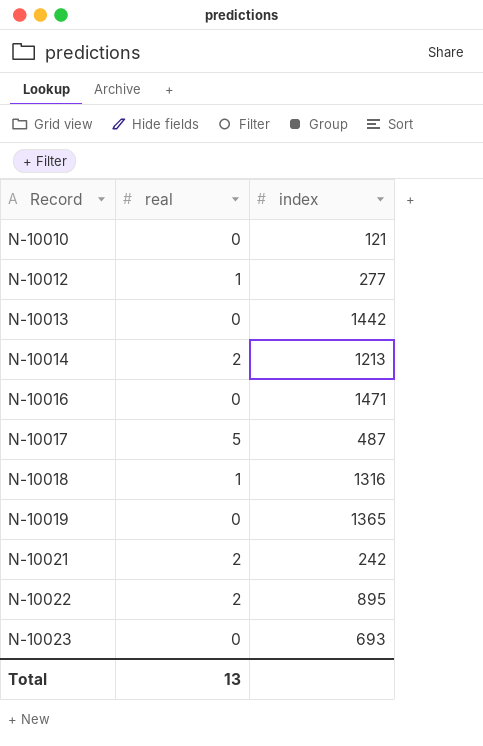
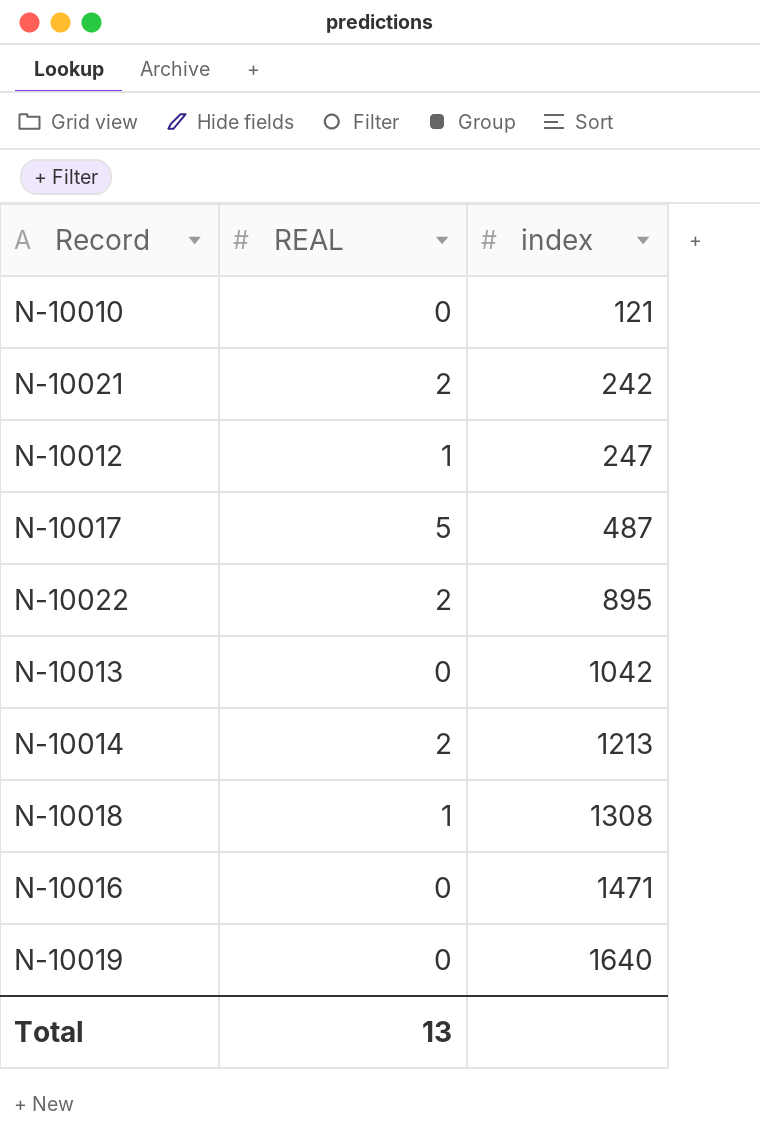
row order: Record ascending -> index ascending
column name: real -> REAL
row N-10023: 0 | 693 -> none
N-10012 | index: 277 -> 247
N-10013 | index: 1442 -> 1042
N-10018 | index: 1316 -> 1308
N-10019 | index: 1365 -> 1640

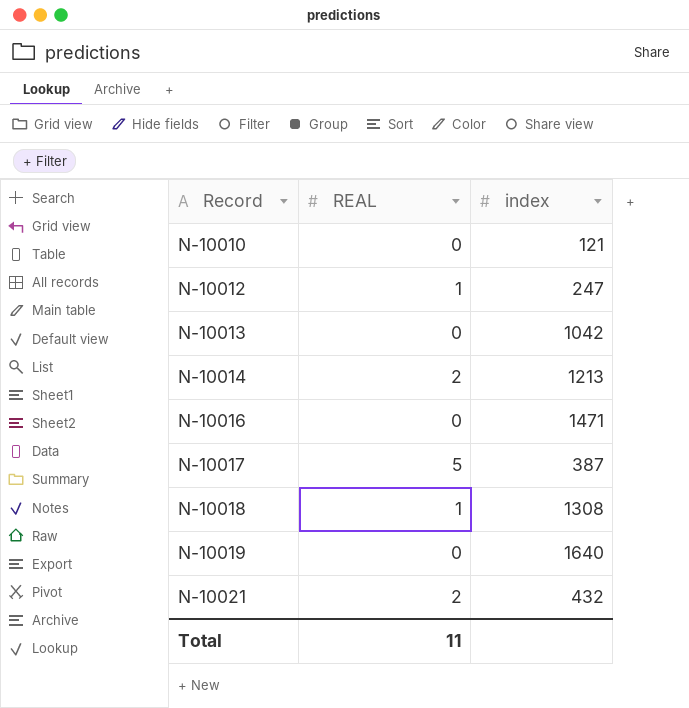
row order: index ascending -> Record ascending
row N-10022: 2 | 895 -> none
N-10017 | index: 487 -> 387
N-10021 | index: 242 -> 432
Total | REAL: 13 -> 11

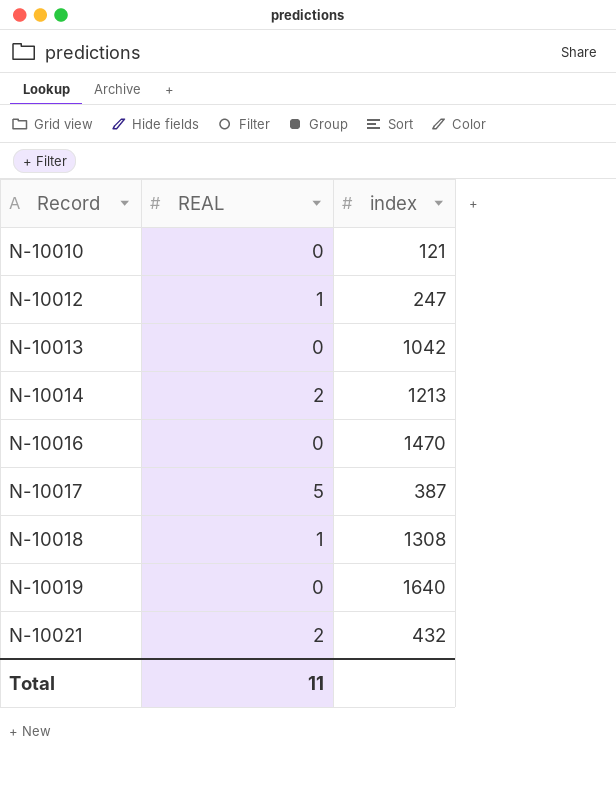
N-10016 | index: 1471 -> 1470

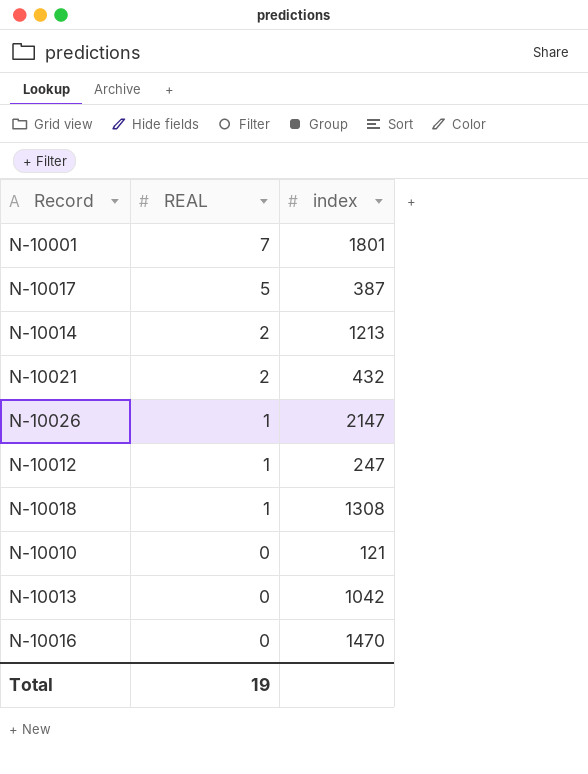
row order: Record ascending -> REAL descending
row N-10019: 0 | 1640 -> none
row N-10001: none -> 7 | 1801
row N-10026: none -> 1 | 2147
Total | REAL: 11 -> 19

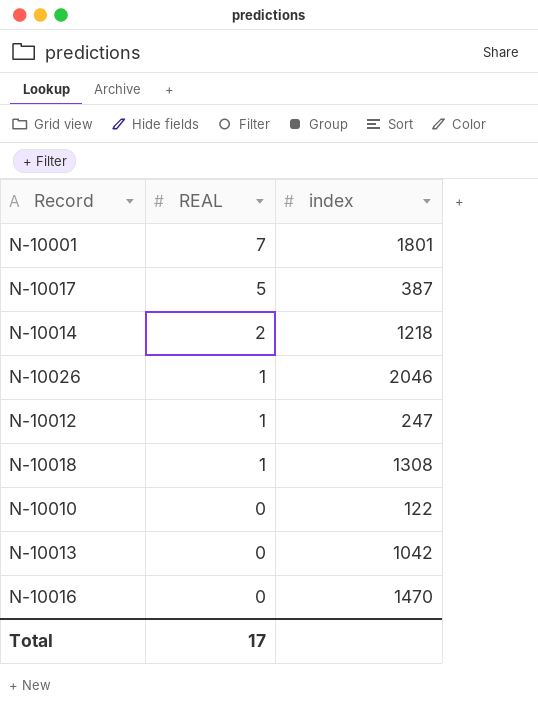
row N-10021: 2 | 432 -> none
N-10014 | index: 1213 -> 1218
N-10026 | index: 2147 -> 2046
N-10010 | index: 121 -> 122
Total | REAL: 19 -> 17

